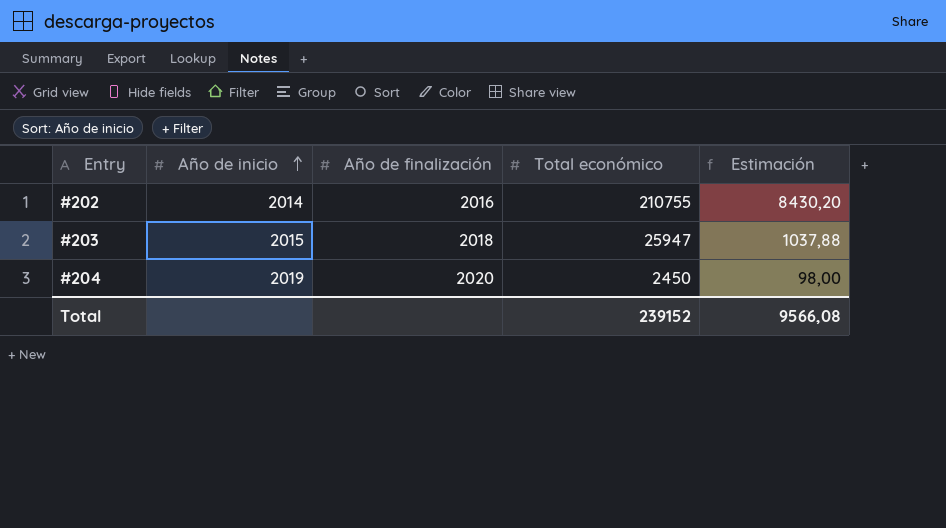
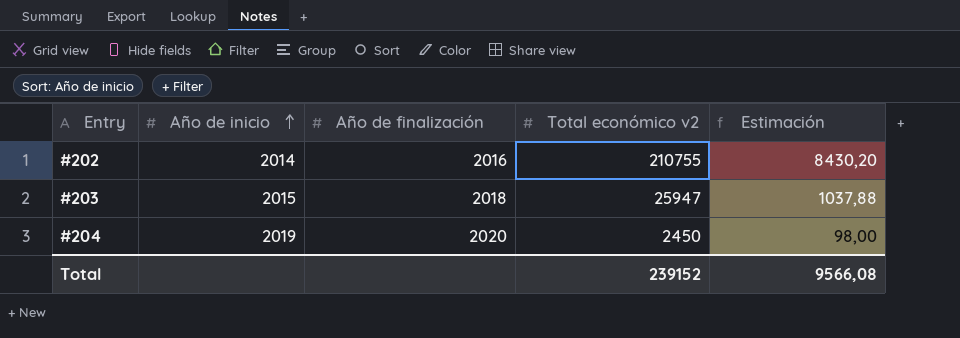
column name: Total económico -> Total económico v2

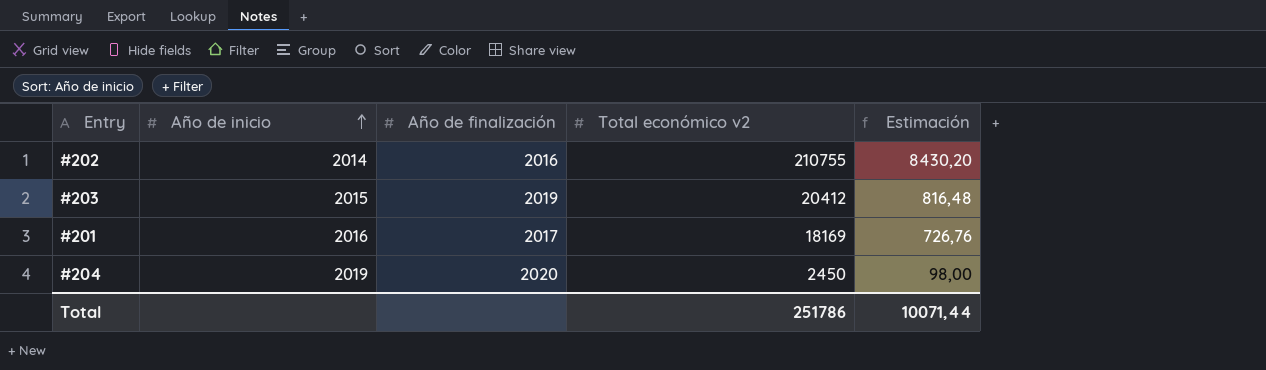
#203 | Año de finalización: 2018 -> 2019
#203 | Total económico v2: 25947 -> 20412
#203 | Estimación: 1037,88 -> 816,48
row #201: none -> 2016 | 2017 | 18169 | 726,76
Total | Total económico v2: 239152 -> 251786
Total | Estimación: 9566,08 -> 10071,44

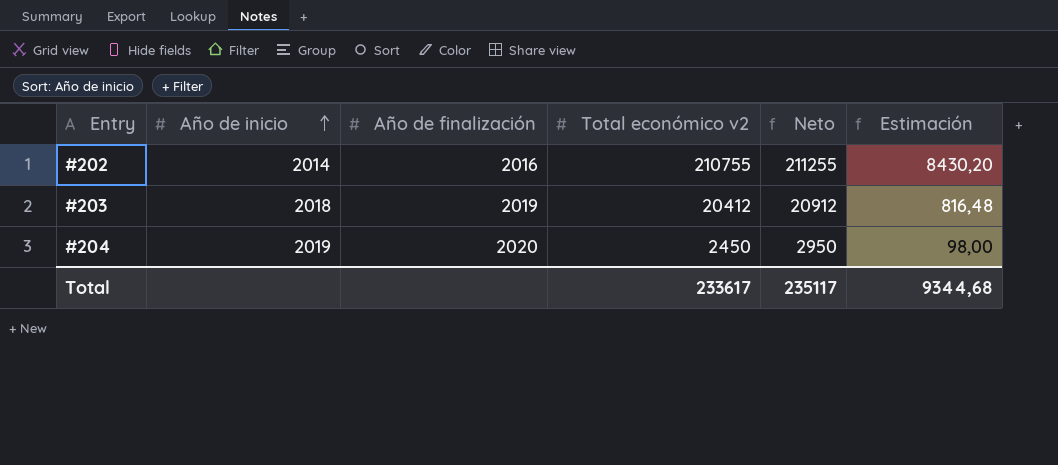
column Neto | formula: none -> [Total económico v2] + 500
row #201: 2016 | 2017 | 18169 | 726,76 -> none
#203 | Año de inicio: 2015 -> 2018
Total | Total económico v2: 251786 -> 233617
Total | Estimación: 10071,44 -> 9344,68

